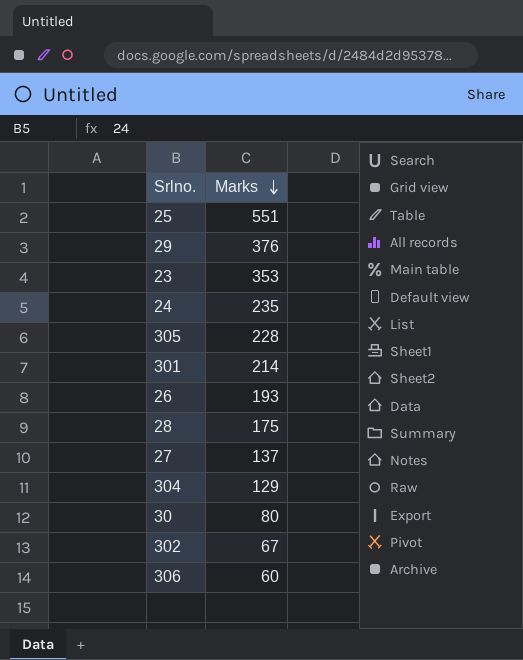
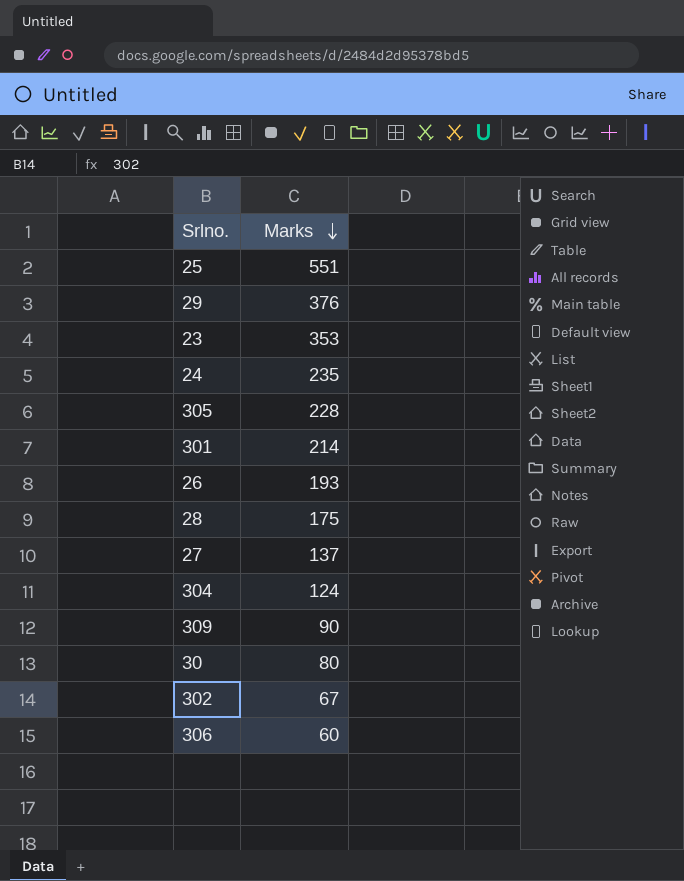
304 | Marks: 129 -> 124
row 309: none -> 90

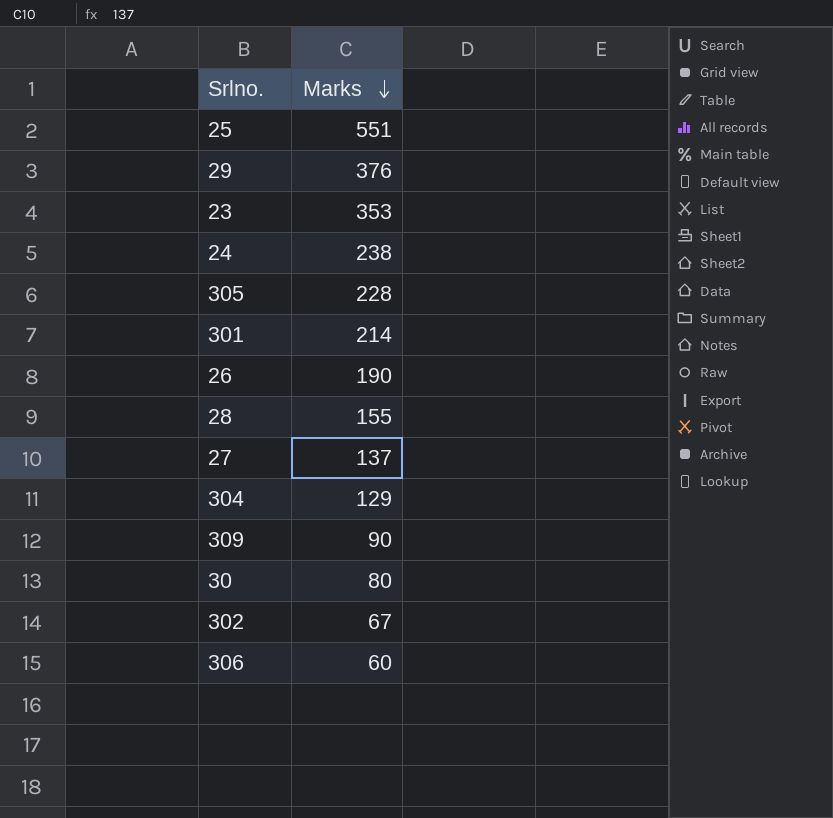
24 | Marks: 235 -> 238
26 | Marks: 193 -> 190
28 | Marks: 175 -> 155
304 | Marks: 124 -> 129

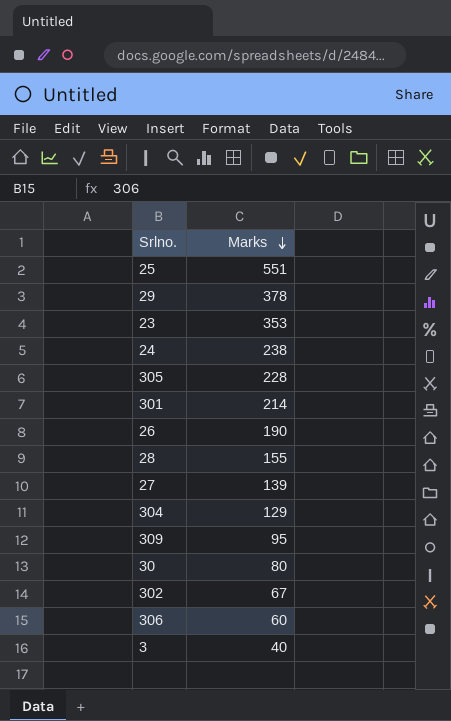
29 | Marks: 376 -> 378
27 | Marks: 137 -> 139
309 | Marks: 90 -> 95
row 3: none -> 40

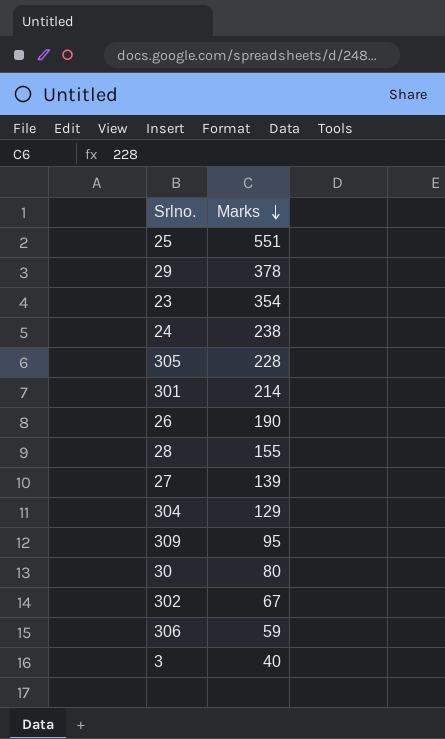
23 | Marks: 353 -> 354
306 | Marks: 60 -> 59

